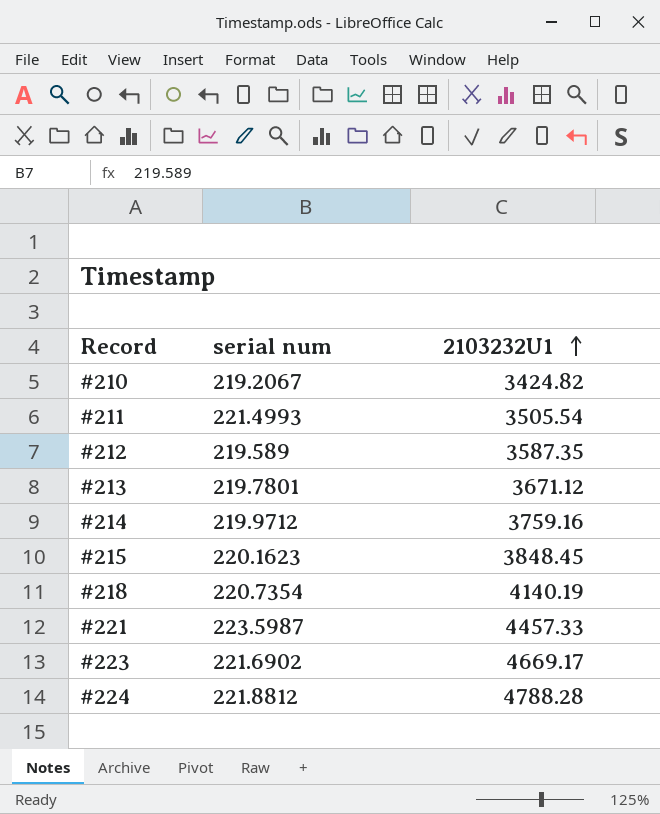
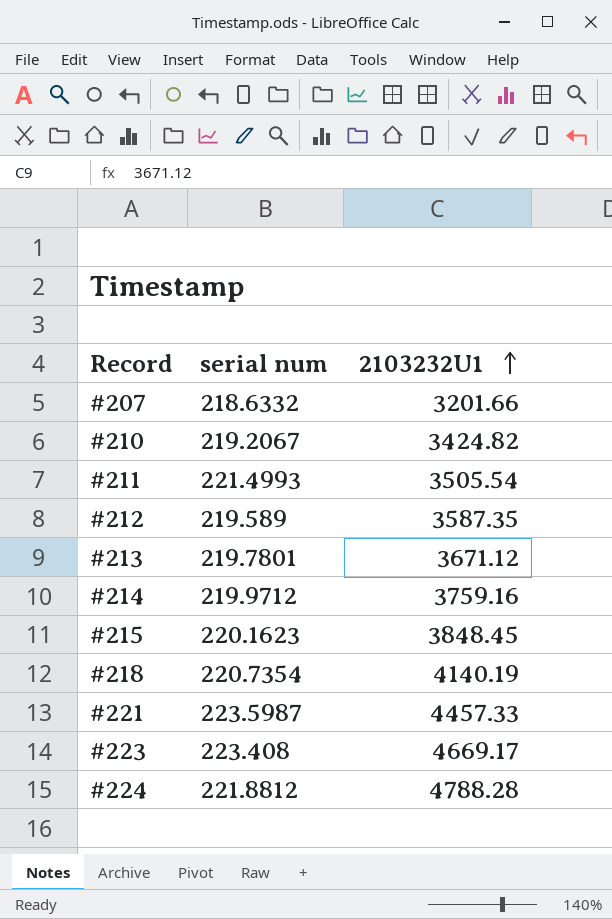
row #207: none -> 218.6332 | 3201.66
#223 | serial num: 221.6902 -> 223.408

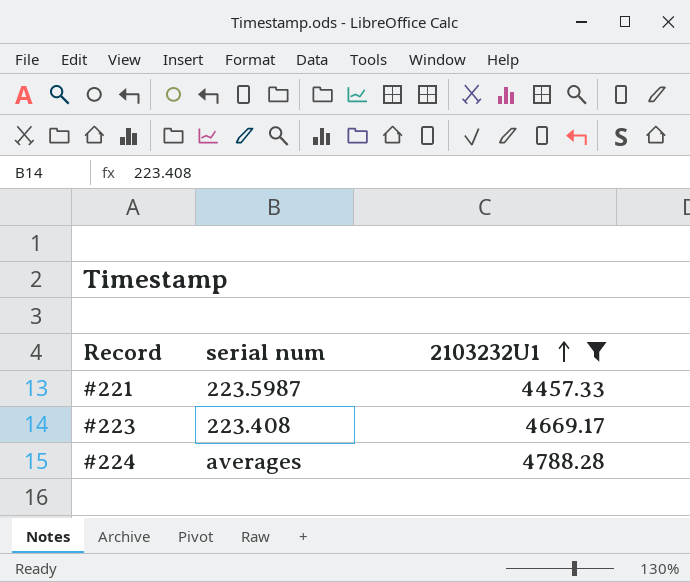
filter: none -> 2103232U1 >= 4457.33
#224 | serial num: 221.8812 -> averages

